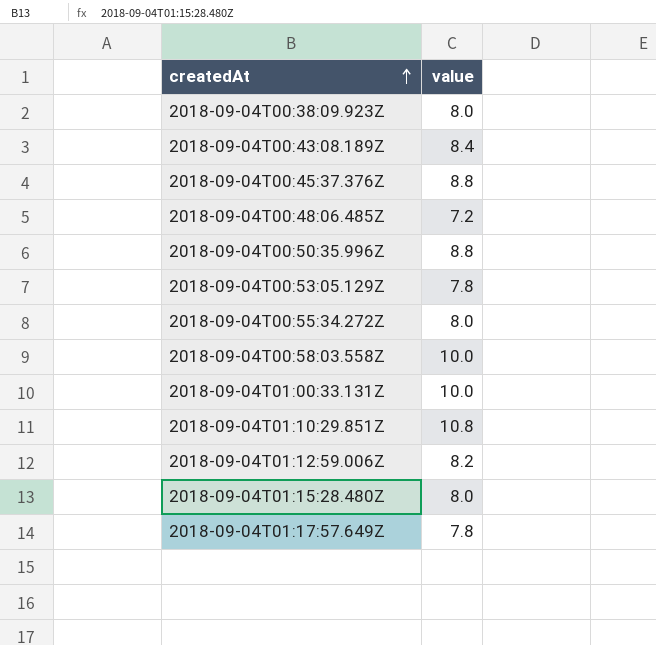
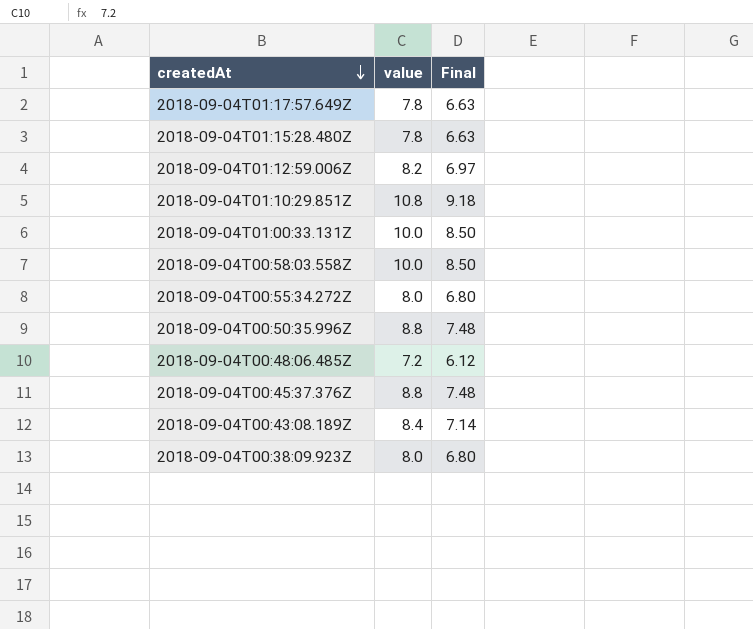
row order: createdAt ascending -> createdAt descending
column Final | formula: none -> [value] * 0.85
row 2018-09-04T00:53:05.129Z: 7.8 -> none
2018-09-04T01:15:28.480Z | value: 8.0 -> 7.8

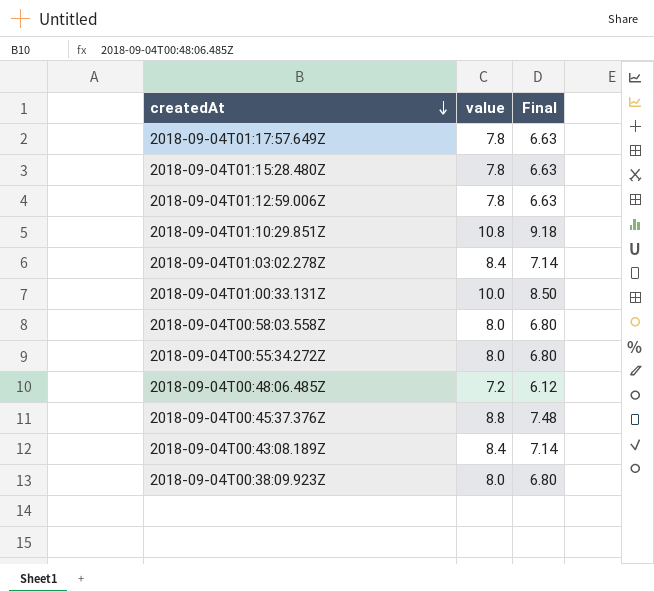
row 2018-09-04T00:50:35.996Z: 8.8 | 7.48 -> none
2018-09-04T01:12:59.006Z | value: 8.2 -> 7.8
2018-09-04T01:12:59.006Z | Final: 6.97 -> 6.63
row 2018-09-04T01:03:02.278Z: none -> 8.4 | 7.14
2018-09-04T00:58:03.558Z | value: 10.0 -> 8.0
2018-09-04T00:58:03.558Z | Final: 8.50 -> 6.80

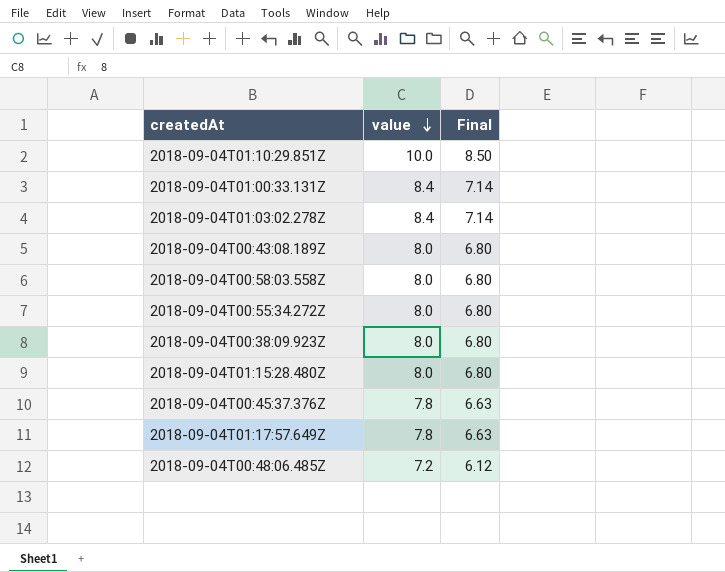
row order: createdAt descending -> value descending
row 2018-09-04T01:12:59.006Z: 7.8 | 6.63 -> none
2018-09-04T01:10:29.851Z | value: 10.8 -> 10.0
2018-09-04T01:10:29.851Z | Final: 9.18 -> 8.50
2018-09-04T01:00:33.131Z | value: 10.0 -> 8.4
2018-09-04T01:00:33.131Z | Final: 8.50 -> 7.14
2018-09-04T00:43:08.189Z | value: 8.4 -> 8.0
2018-09-04T00:43:08.189Z | Final: 7.14 -> 6.80
2018-09-04T01:15:28.480Z | value: 7.8 -> 8.0
2018-09-04T01:15:28.480Z | Final: 6.63 -> 6.80
2018-09-04T00:45:37.376Z | value: 8.8 -> 7.8
2018-09-04T00:45:37.376Z | Final: 7.48 -> 6.63

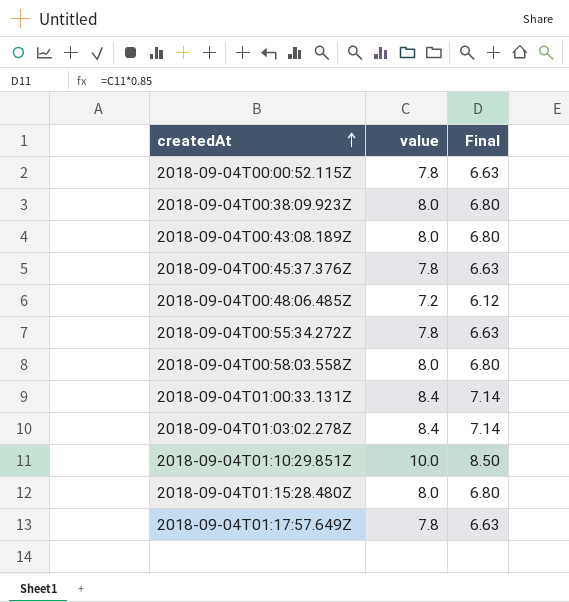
row order: value descending -> createdAt ascending
row 2018-09-04T00:00:52.115Z: none -> 7.8 | 6.63
2018-09-04T00:55:34.272Z | value: 8.0 -> 7.8
2018-09-04T00:55:34.272Z | Final: 6.80 -> 6.63

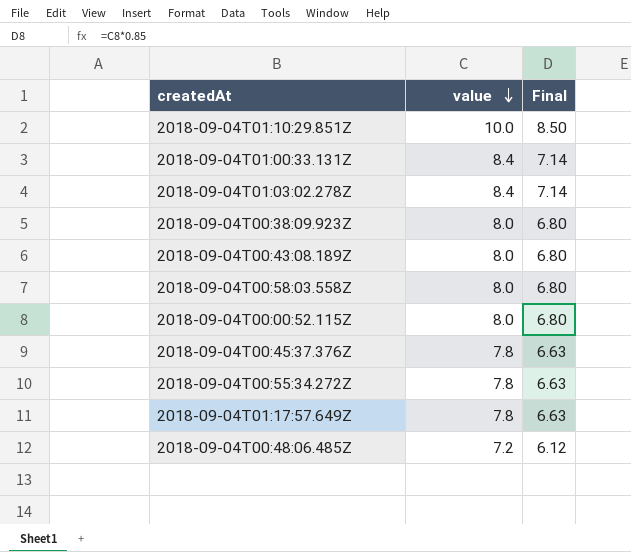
row order: createdAt ascending -> value descending
row 2018-09-04T01:15:28.480Z: 8.0 | 6.80 -> none
2018-09-04T00:00:52.115Z | value: 7.8 -> 8.0
2018-09-04T00:00:52.115Z | Final: 6.63 -> 6.80

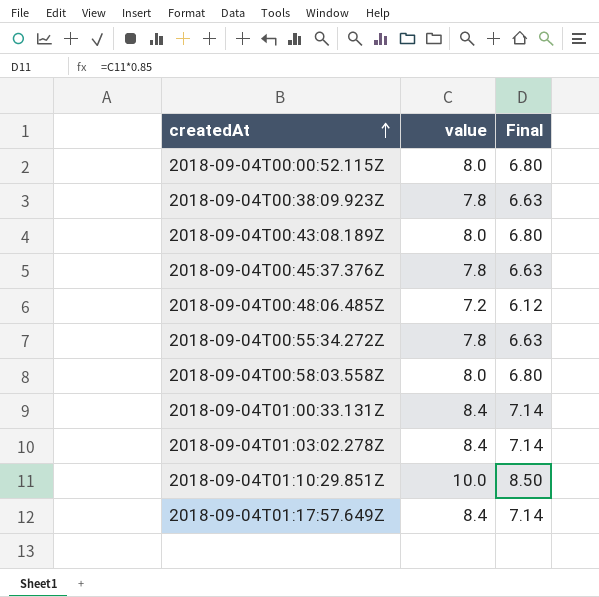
row order: value descending -> createdAt ascending
2018-09-04T00:38:09.923Z | value: 8.0 -> 7.8
2018-09-04T00:38:09.923Z | Final: 6.80 -> 6.63
2018-09-04T01:17:57.649Z | value: 7.8 -> 8.4
2018-09-04T01:17:57.649Z | Final: 6.63 -> 7.14

